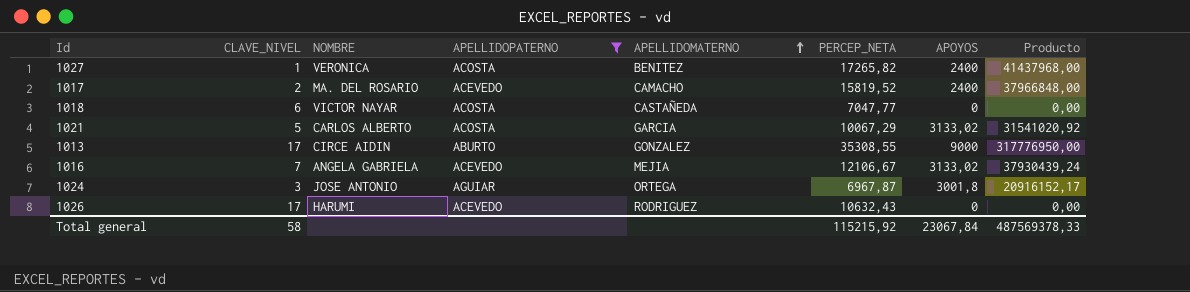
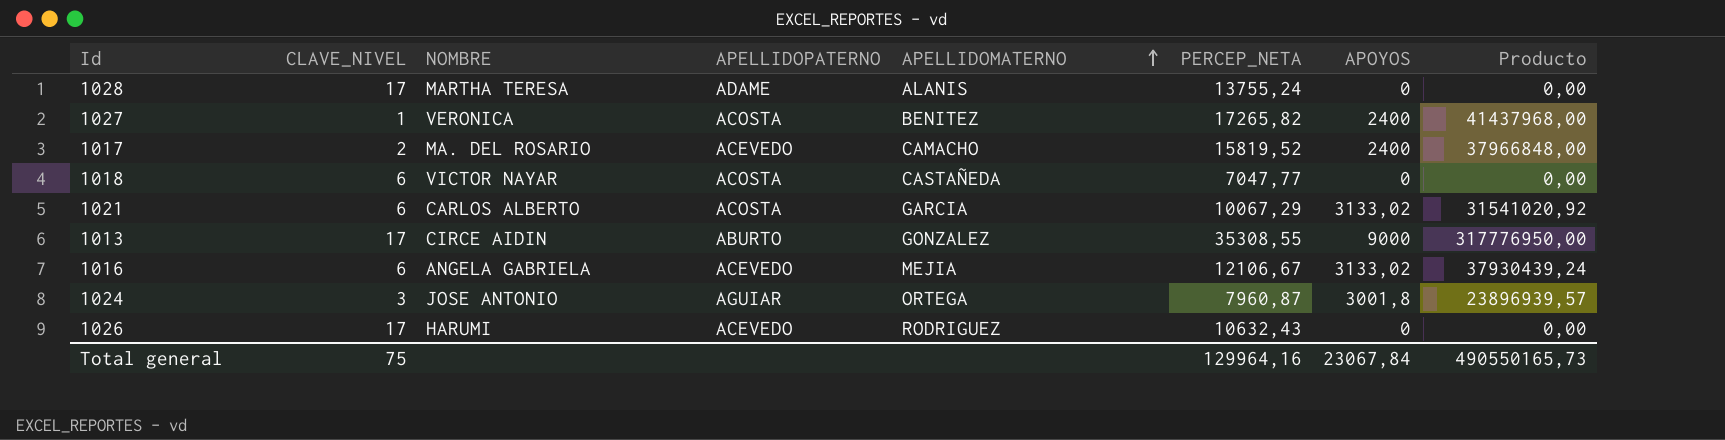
filter: APELLIDOPATERNO != ADAME -> none
1021 | CLAVE_NIVEL: 5 -> 6
1016 | CLAVE_NIVEL: 7 -> 6
1024 | PERCEP_NETA: 6967,87 -> 7960,87
1024 | Producto: 20916152,17 -> 23896939,57
Total general | CLAVE_NIVEL: 58 -> 75
Total general | PERCEP_NETA: 115215,92 -> 129964,16
Total general | Producto: 487569378,33 -> 490550165,73

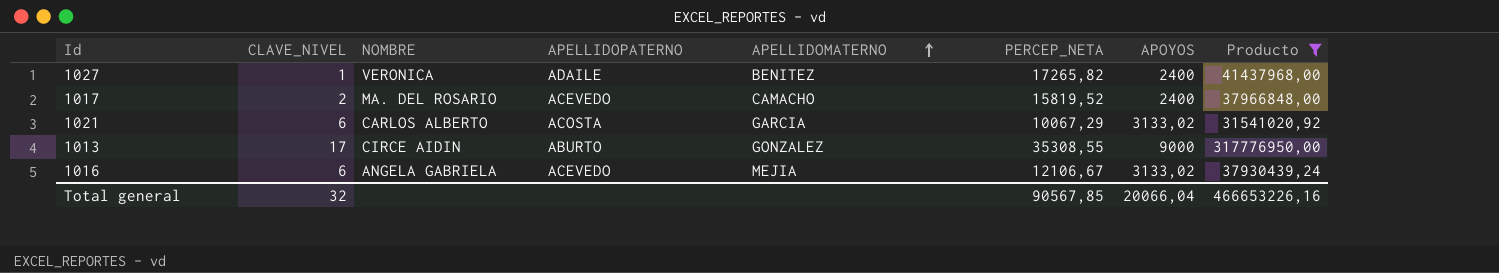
filter: none -> Producto >= 31541020,92
1027 | APELLIDOPATERNO: ACOSTA -> ADAILE
Total general | CLAVE_NIVEL: 75 -> 32
Total general | PERCEP_NETA: 129964,16 -> 90567,85
Total general | APOYOS: 23067,84 -> 20066,04
Total general | Producto: 490550165,73 -> 466653226,16

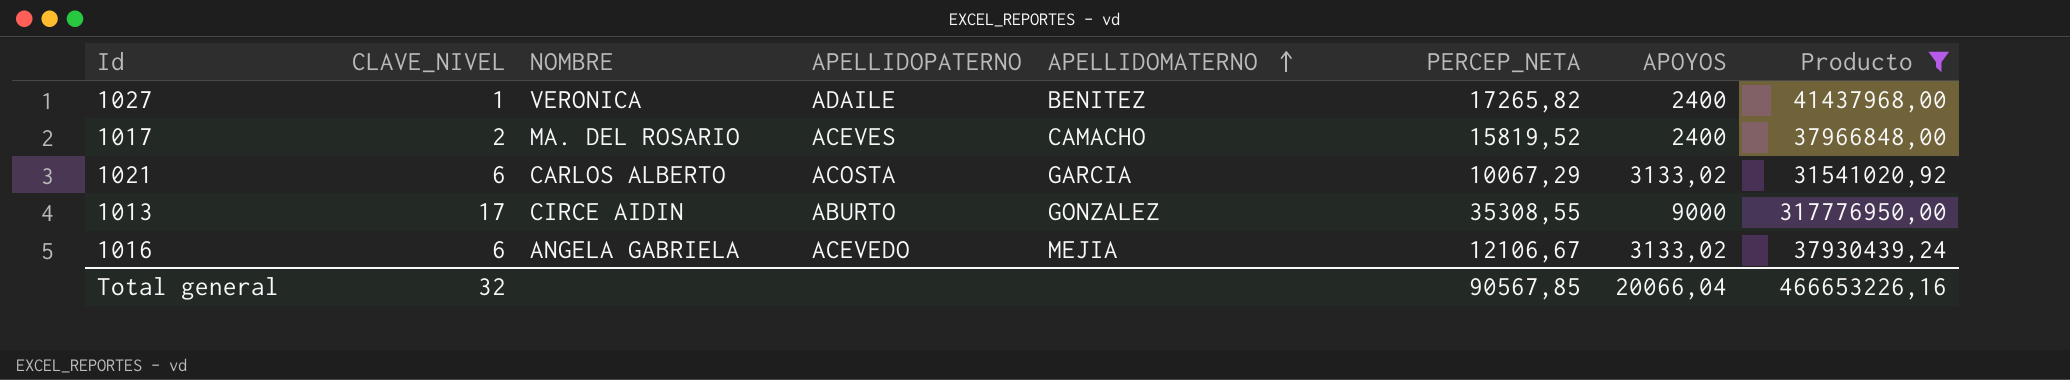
1017 | APELLIDOPATERNO: ACEVEDO -> ACEVES

